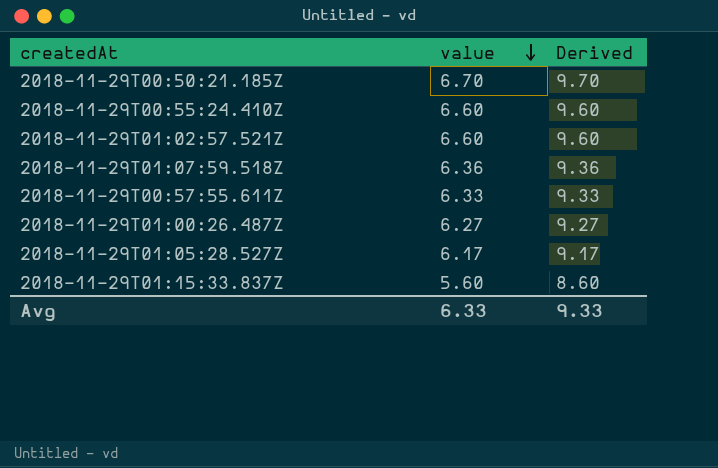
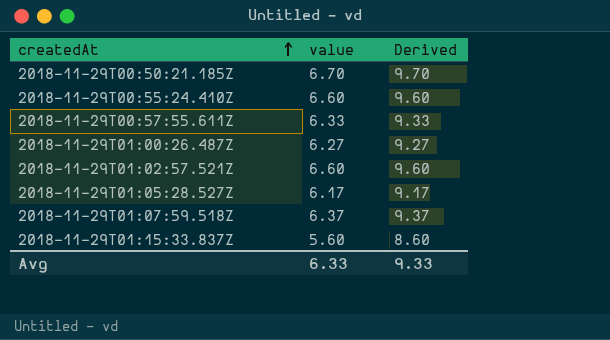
row order: value descending -> createdAt ascending
2018-11-29T01:07:59.518Z | value: 6.36 -> 6.37
2018-11-29T01:07:59.518Z | Derived: 9.36 -> 9.37

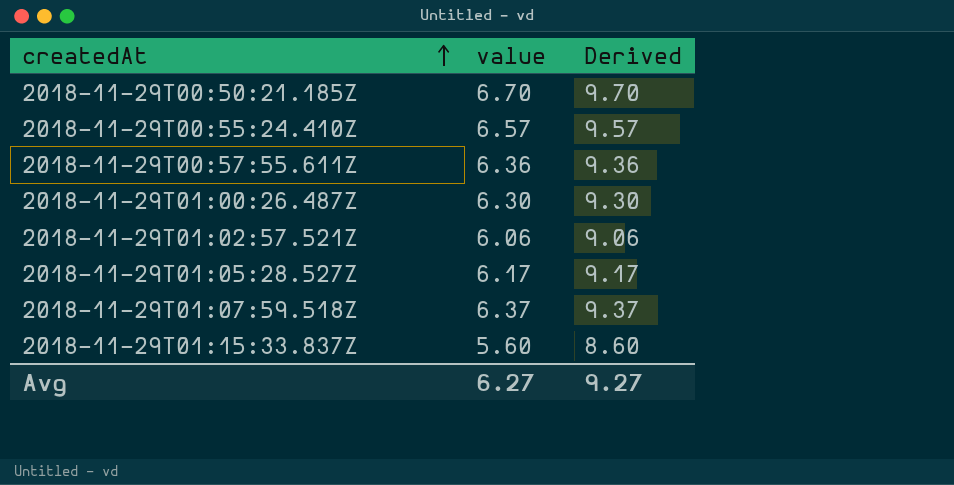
2018-11-29T00:55:24.410Z | value: 6.60 -> 6.57
2018-11-29T00:55:24.410Z | Derived: 9.60 -> 9.57
2018-11-29T00:57:55.611Z | value: 6.33 -> 6.36
2018-11-29T00:57:55.611Z | Derived: 9.33 -> 9.36
2018-11-29T01:00:26.487Z | value: 6.27 -> 6.30
2018-11-29T01:00:26.487Z | Derived: 9.27 -> 9.30
2018-11-29T01:02:57.521Z | value: 6.60 -> 6.06
2018-11-29T01:02:57.521Z | Derived: 9.60 -> 9.06
Avg | value: 6.33 -> 6.27
Avg | Derived: 9.33 -> 9.27

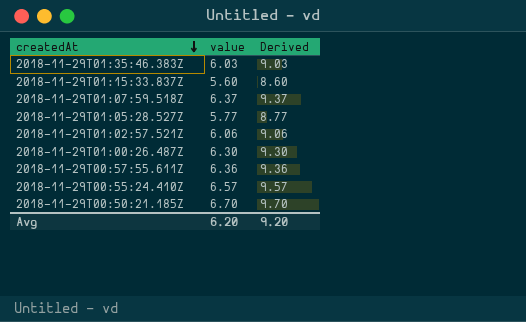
row order: createdAt ascending -> createdAt descending
row 2018-11-29T01:35:46.383Z: none -> 6.03 | 9.03
2018-11-29T01:05:28.527Z | value: 6.17 -> 5.77
2018-11-29T01:05:28.527Z | Derived: 9.17 -> 8.77
Avg | value: 6.27 -> 6.20
Avg | Derived: 9.27 -> 9.20

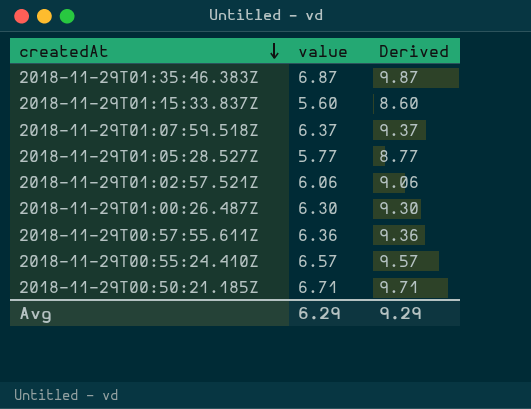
2018-11-29T01:35:46.383Z | value: 6.03 -> 6.87
2018-11-29T01:35:46.383Z | Derived: 9.03 -> 9.87
2018-11-29T00:50:21.185Z | value: 6.70 -> 6.71
2018-11-29T00:50:21.185Z | Derived: 9.70 -> 9.71
Avg | value: 6.20 -> 6.29
Avg | Derived: 9.20 -> 9.29

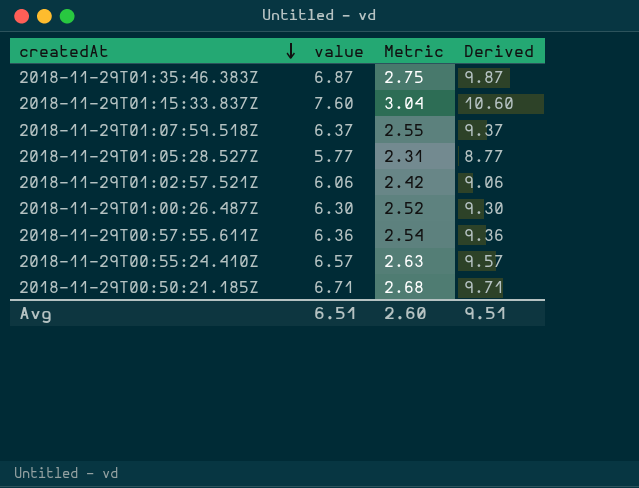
column Metric | formula: none -> [value] * 0.4
2018-11-29T01:15:33.837Z | value: 5.60 -> 7.60
2018-11-29T01:15:33.837Z | Derived: 8.60 -> 10.60
Avg | value: 6.29 -> 6.51
Avg | Derived: 9.29 -> 9.51

